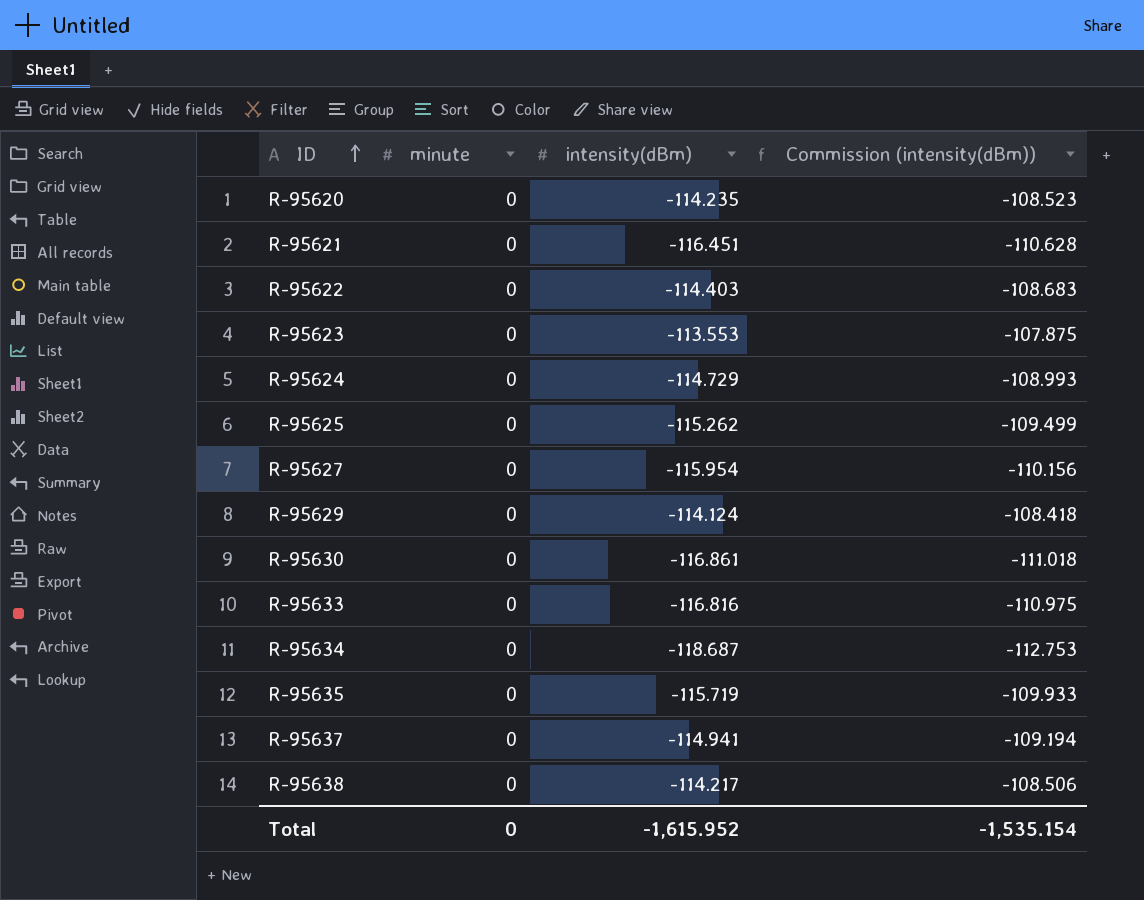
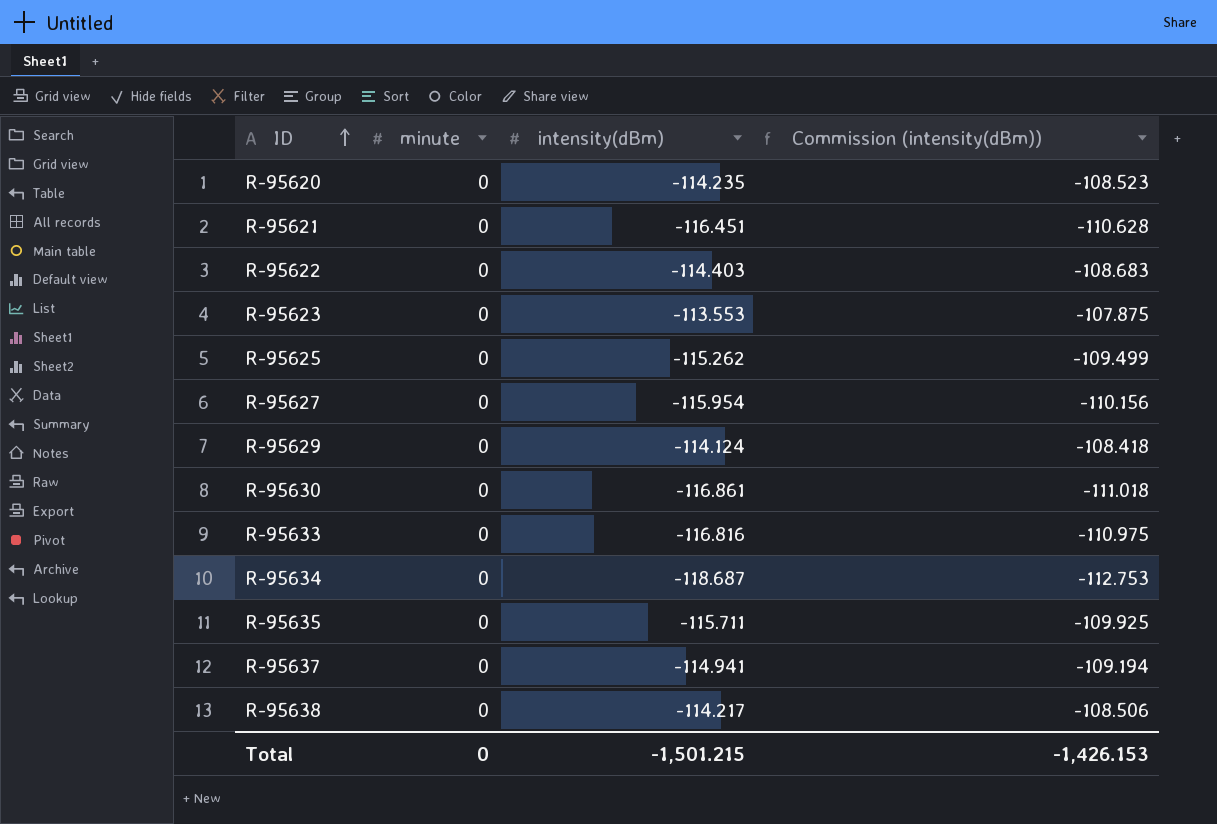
row R-95624: 0 | -114.729 | -108.993 -> none
R-95635 | intensity(dBm): -115.719 -> -115.711
R-95635 | Commission (intensity(dBm)): -109.933 -> -109.925
Total | intensity(dBm): -1,615.952 -> -1,501.215
Total | Commission (intensity(dBm)): -1,535.154 -> -1,426.153

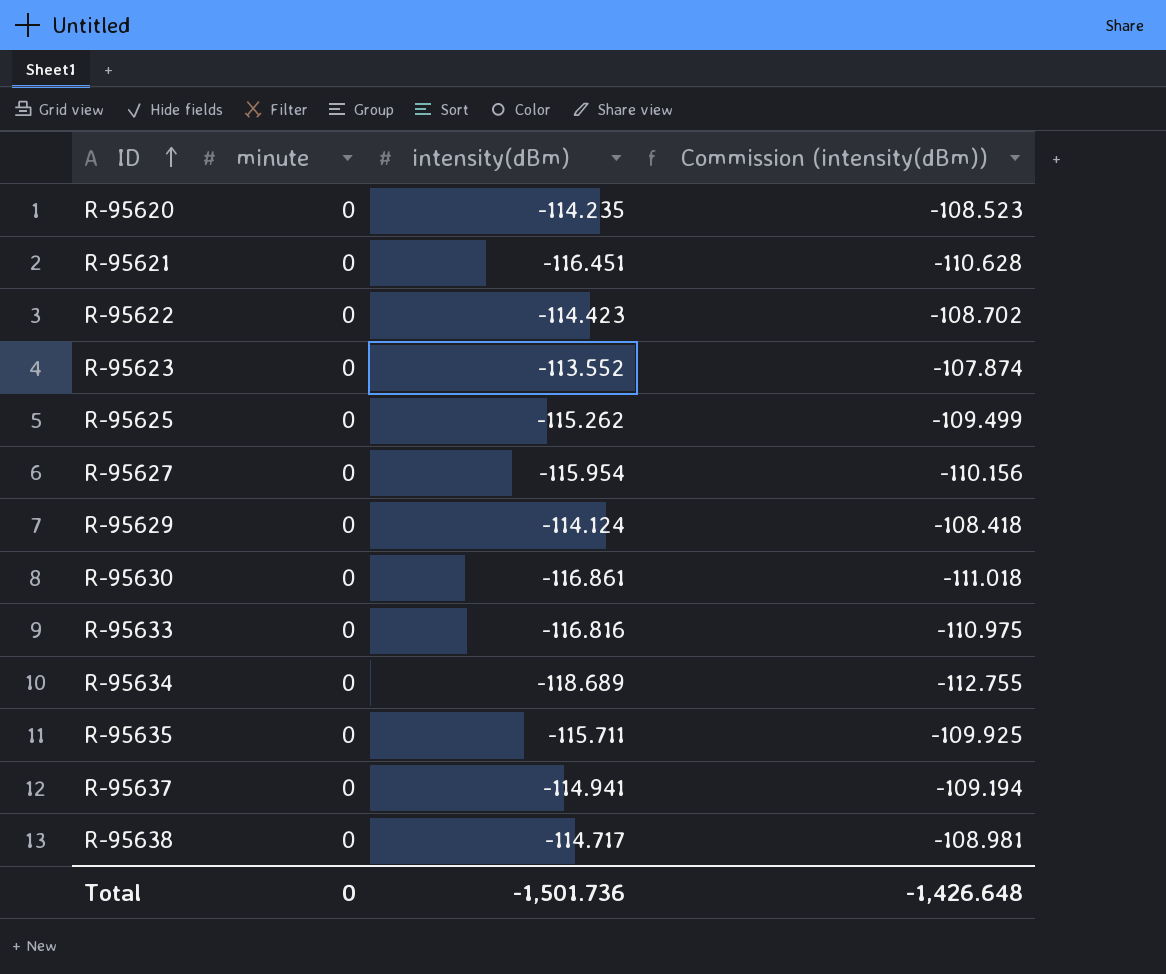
R-95622 | intensity(dBm): -114.403 -> -114.423
R-95622 | Commission (intensity(dBm)): -108.683 -> -108.702
R-95623 | intensity(dBm): -113.553 -> -113.552
R-95623 | Commission (intensity(dBm)): -107.875 -> -107.874
R-95634 | intensity(dBm): -118.687 -> -118.689
R-95634 | Commission (intensity(dBm)): -112.753 -> -112.755
R-95638 | intensity(dBm): -114.217 -> -114.717
R-95638 | Commission (intensity(dBm)): -108.506 -> -108.981
Total | intensity(dBm): -1,501.215 -> -1,501.736
Total | Commission (intensity(dBm)): -1,426.153 -> -1,426.648

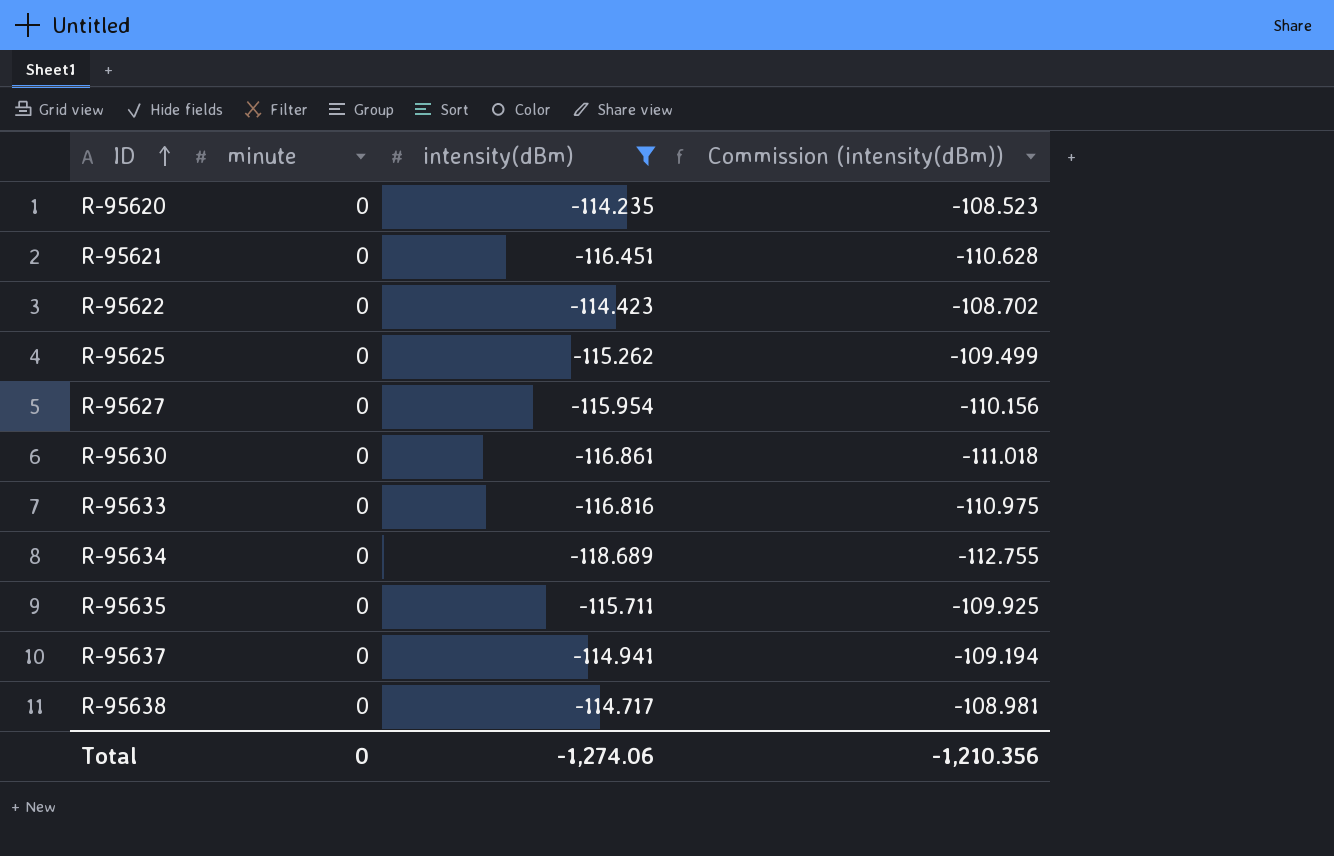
filter: none -> intensity(dBm) <= -114.235
Total | intensity(dBm): -1,501.736 -> -1,274.06
Total | Commission (intensity(dBm)): -1,426.648 -> -1,210.356

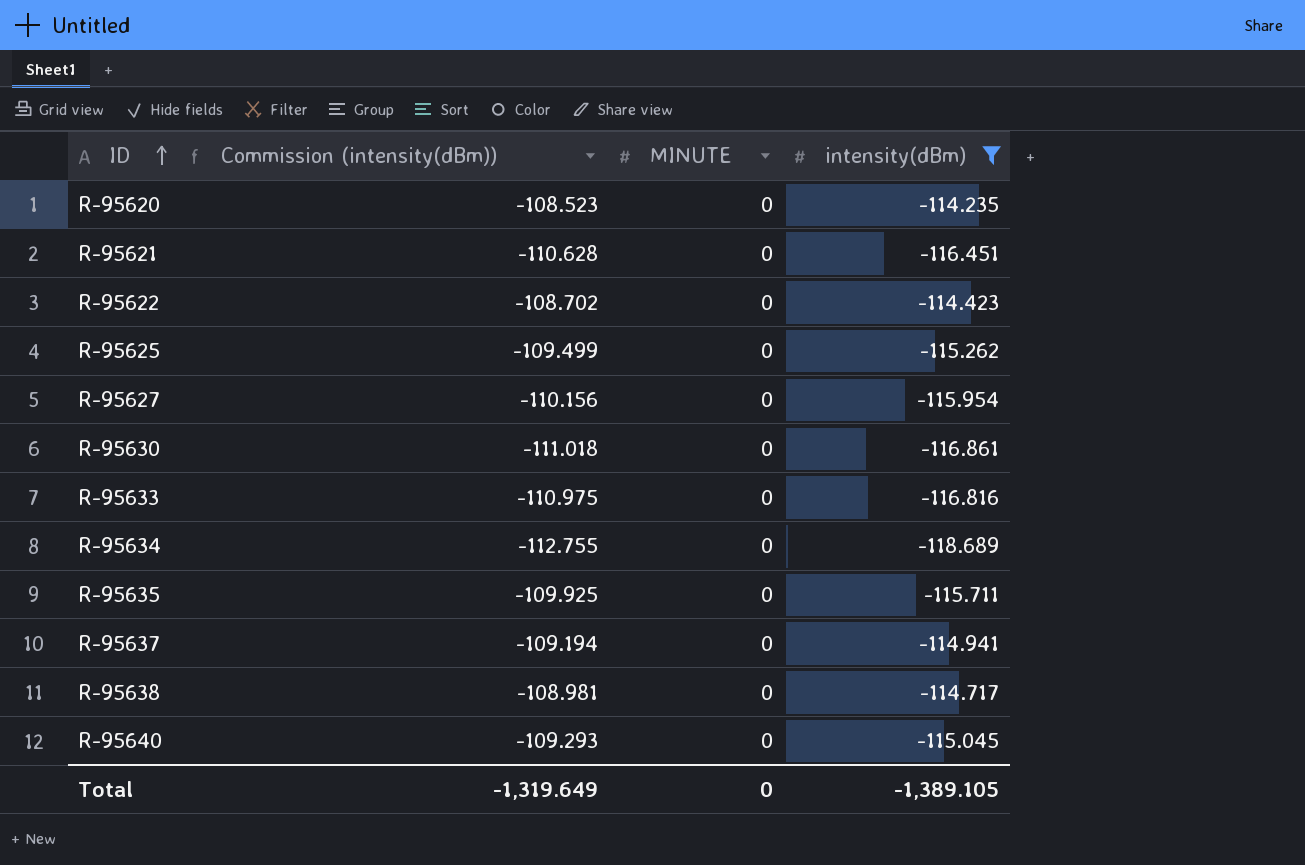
column Commission (intensity(dBm)) | position: 4 -> 2
column name: minute -> MINUTE
row R-95640: none -> -109.293 | 0 | -115.045
Total | Commission (intensity(dBm)): -1,210.356 -> -1,319.649
Total | intensity(dBm): -1,274.06 -> -1,389.105

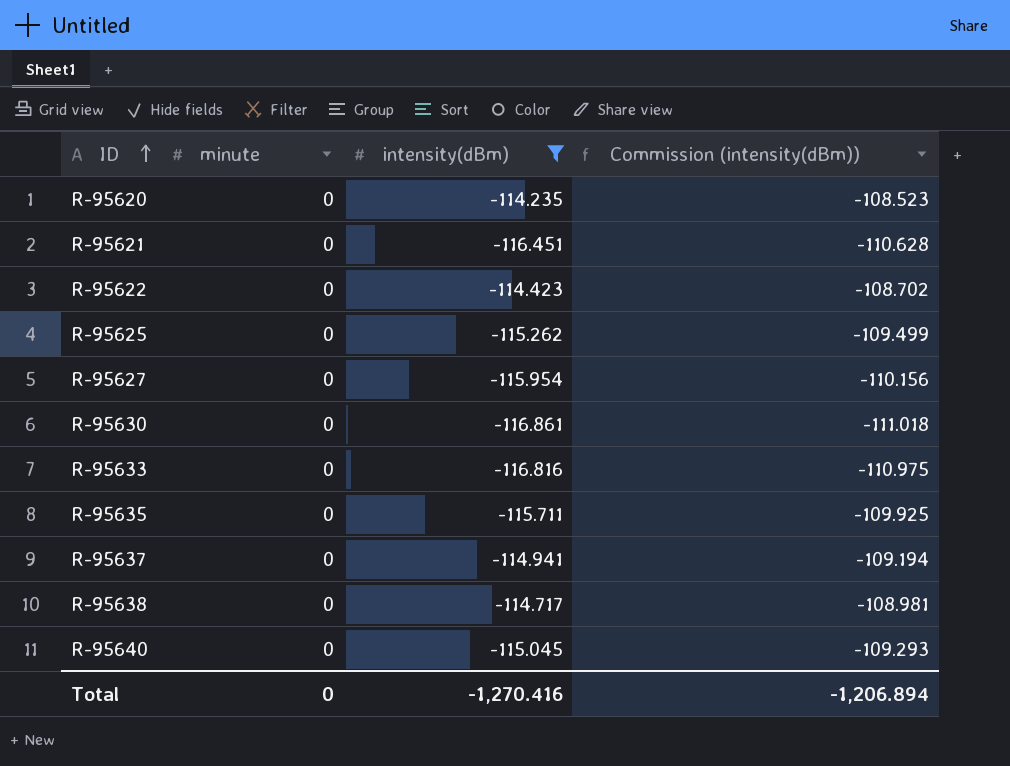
column name: MINUTE -> minute
column Commission (intensity(dBm)) | position: 2 -> 4
row R-95634: -112.755 | 0 | -118.689 -> none
Total | intensity(dBm): -1,389.105 -> -1,270.416
Total | Commission (intensity(dBm)): -1,319.649 -> -1,206.894

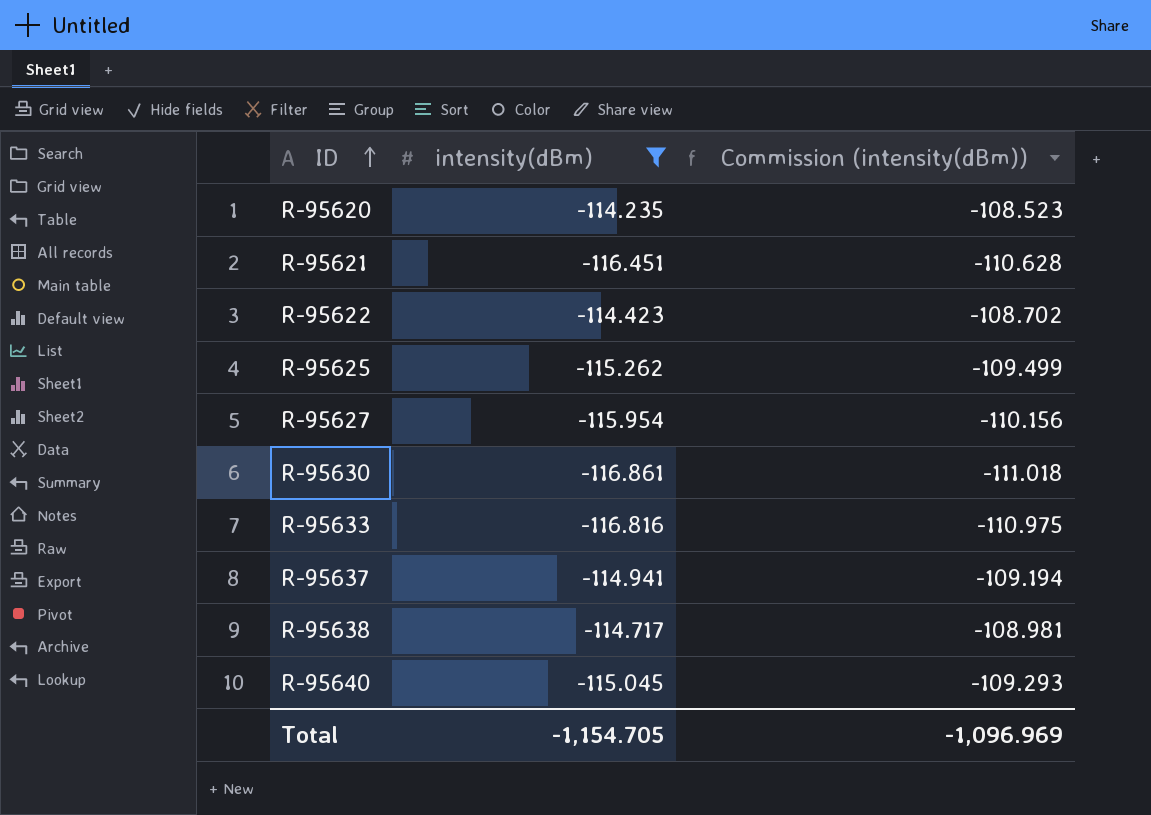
column minute | position: 2 -> none
row R-95635: 0 | -115.711 | -109.925 -> none
Total | intensity(dBm): -1,270.416 -> -1,154.705
Total | Commission (intensity(dBm)): -1,206.894 -> -1,096.969

